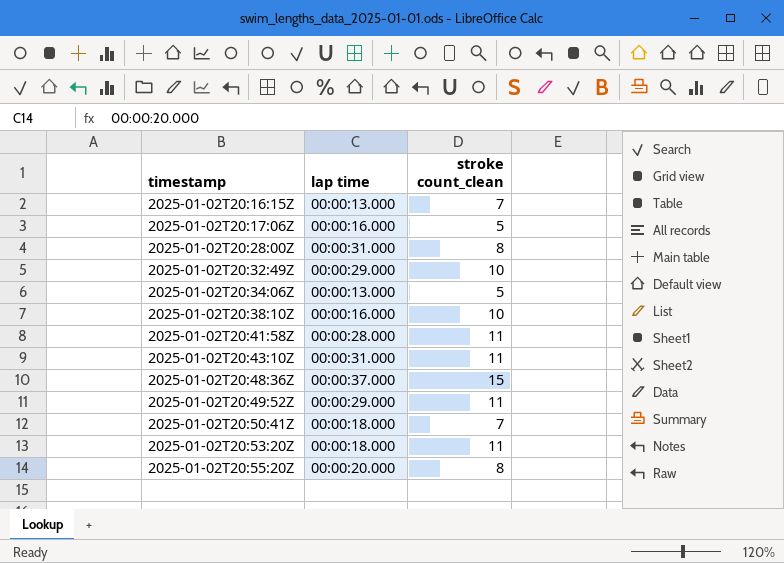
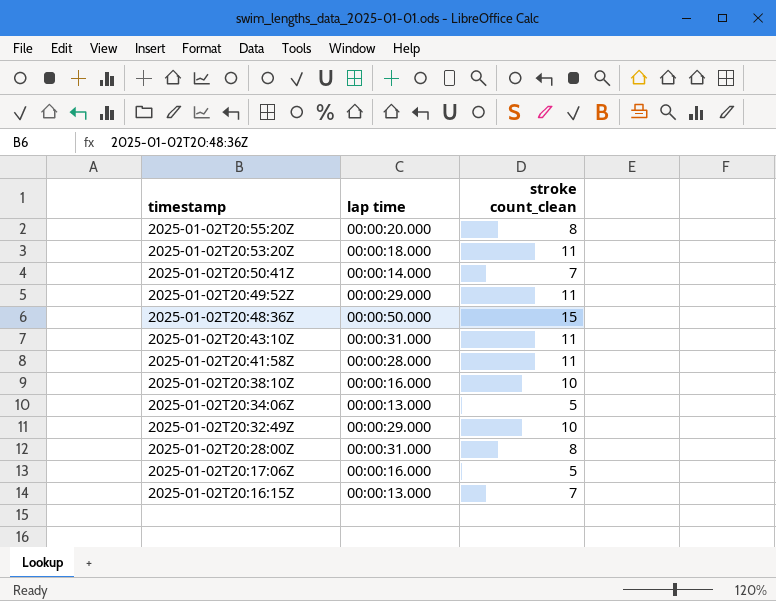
row order: timestamp ascending -> timestamp descending
2025-01-02T20:50:41Z | lap time: 00:00:18.000 -> 00:00:14.000
2025-01-02T20:48:36Z | lap time: 00:00:37.000 -> 00:00:50.000

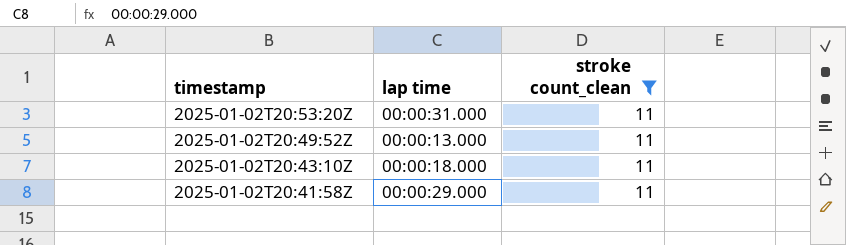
filter: none -> stroke count_clean = 11
2025-01-02T20:53:20Z | lap time: 00:00:18.000 -> 00:00:31.000
2025-01-02T20:49:52Z | lap time: 00:00:29.000 -> 00:00:13.000
2025-01-02T20:43:10Z | lap time: 00:00:31.000 -> 00:00:18.000
2025-01-02T20:41:58Z | lap time: 00:00:28.000 -> 00:00:29.000

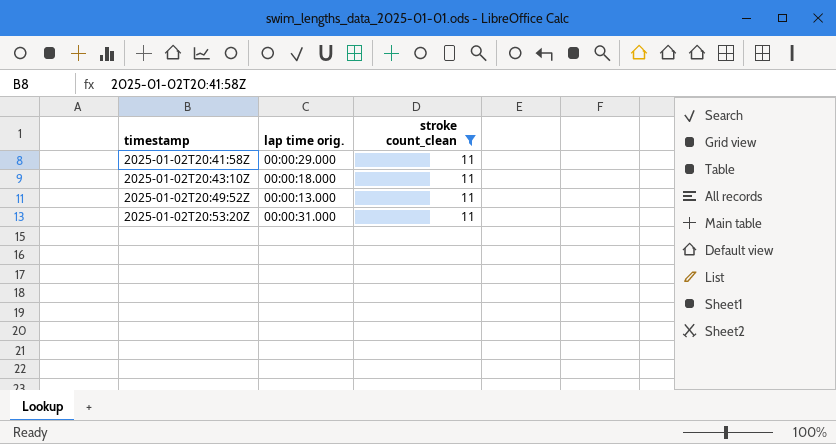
row order: timestamp descending -> timestamp ascending
column name: lap time -> lap time orig.

